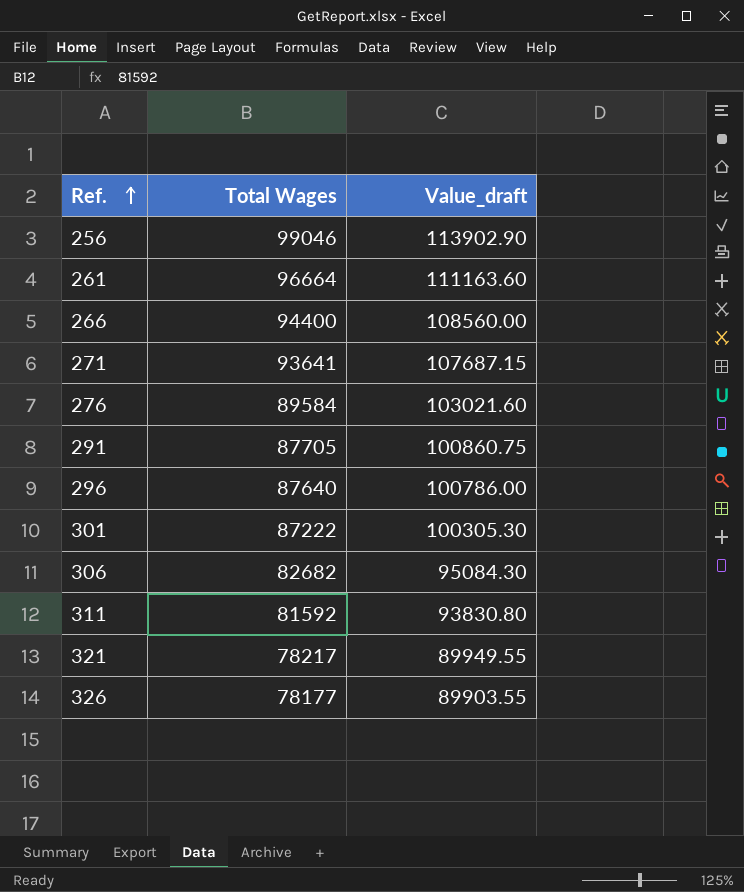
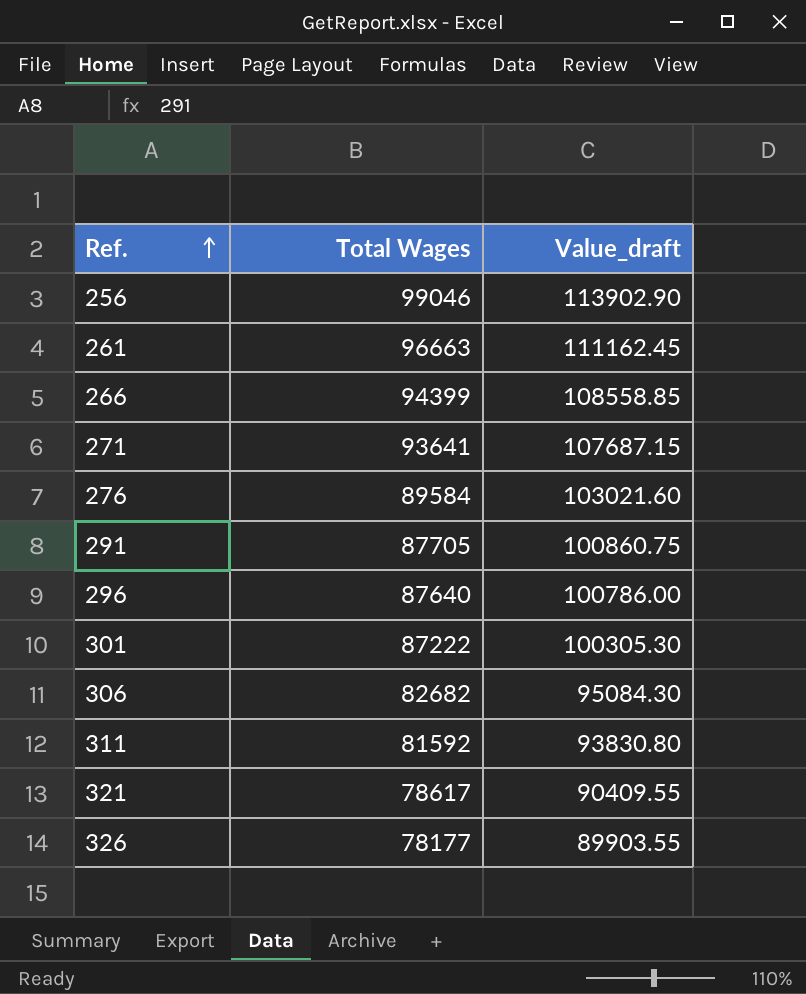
261 | Total Wages: 96664 -> 96663
261 | Value_draft: 111163.60 -> 111162.45
266 | Total Wages: 94400 -> 94399
266 | Value_draft: 108560.00 -> 108558.85
321 | Total Wages: 78217 -> 78617
321 | Value_draft: 89949.55 -> 90409.55

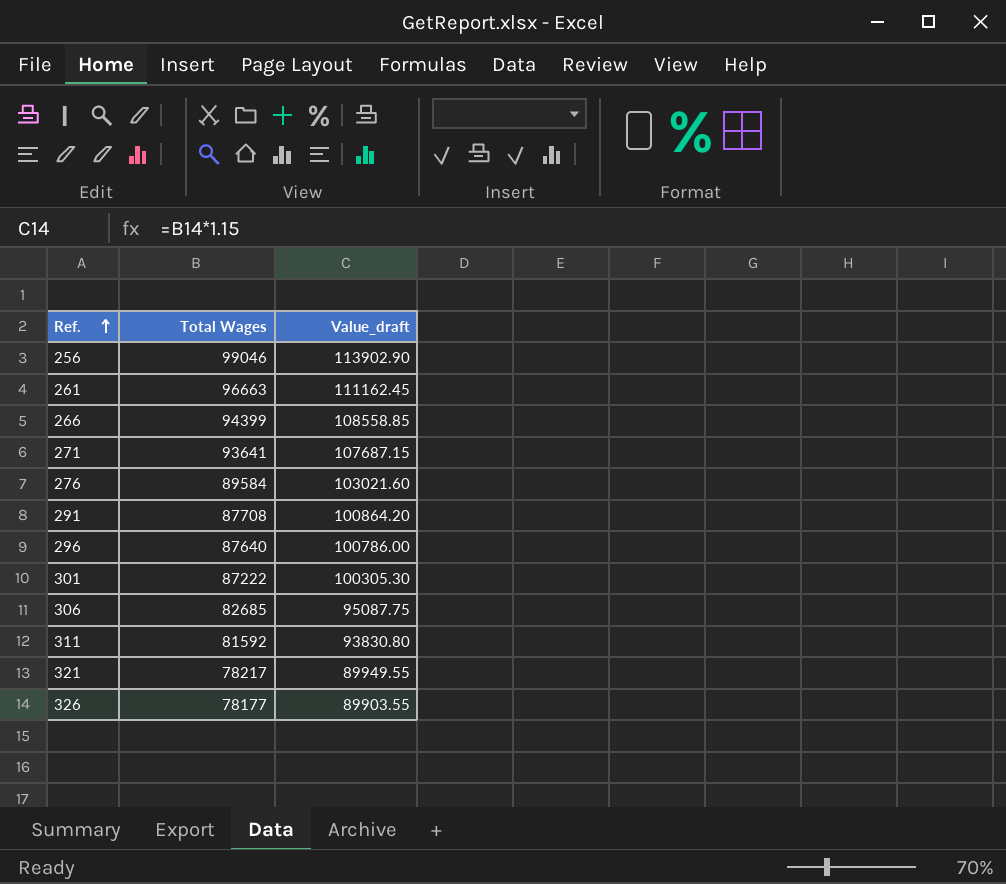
291 | Total Wages: 87705 -> 87708
291 | Value_draft: 100860.75 -> 100864.20
306 | Total Wages: 82682 -> 82685
306 | Value_draft: 95084.30 -> 95087.75
321 | Total Wages: 78617 -> 78217
321 | Value_draft: 90409.55 -> 89949.55

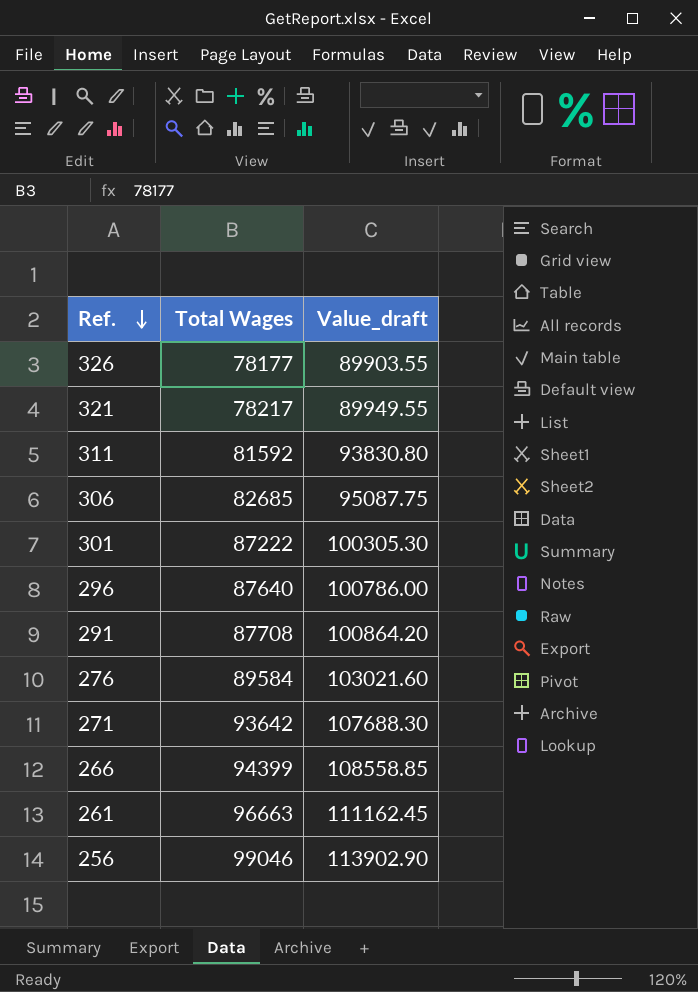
row order: Ref. ascending -> Ref. descending
271 | Total Wages: 93641 -> 93642
271 | Value_draft: 107687.15 -> 107688.30

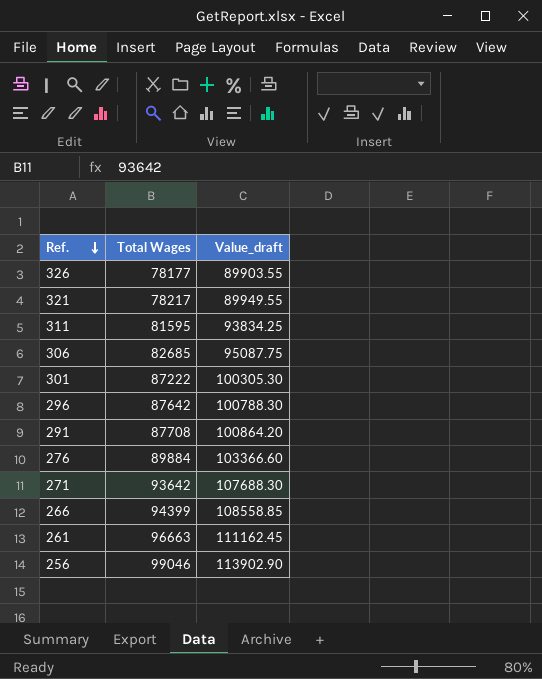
311 | Total Wages: 81592 -> 81595
311 | Value_draft: 93830.80 -> 93834.25
296 | Total Wages: 87640 -> 87642
296 | Value_draft: 100786.00 -> 100788.30
276 | Total Wages: 89584 -> 89884
276 | Value_draft: 103021.60 -> 103366.60

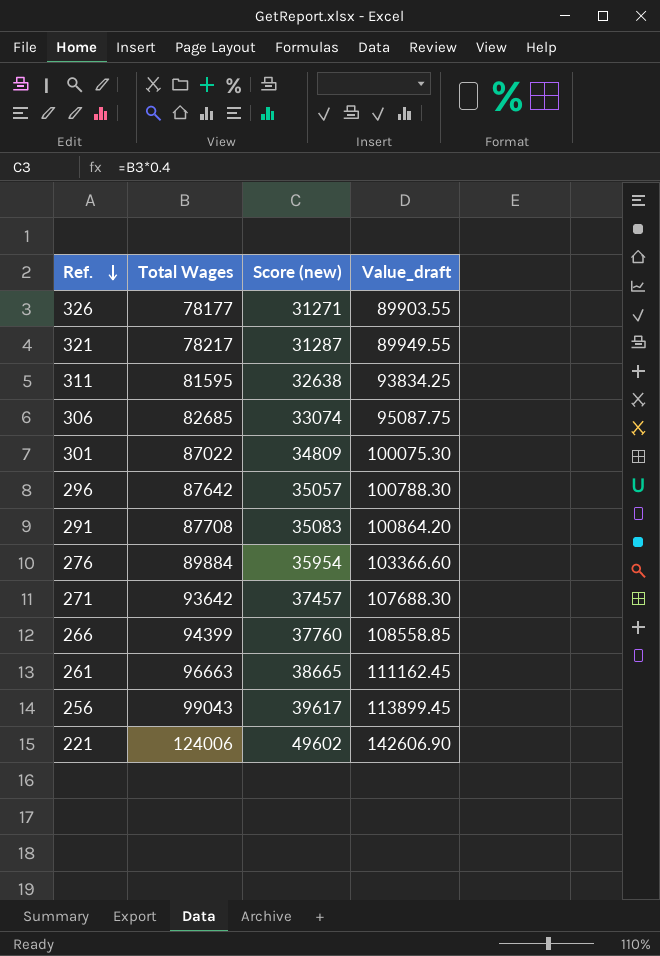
column Score (new) | formula: none -> [Total Wages] * 0.4
301 | Total Wages: 87222 -> 87022
301 | Value_draft: 100305.30 -> 100075.30
256 | Total Wages: 99046 -> 99043
256 | Value_draft: 113902.90 -> 113899.45
row 221: none -> 124006 | 49602 | 142606.90

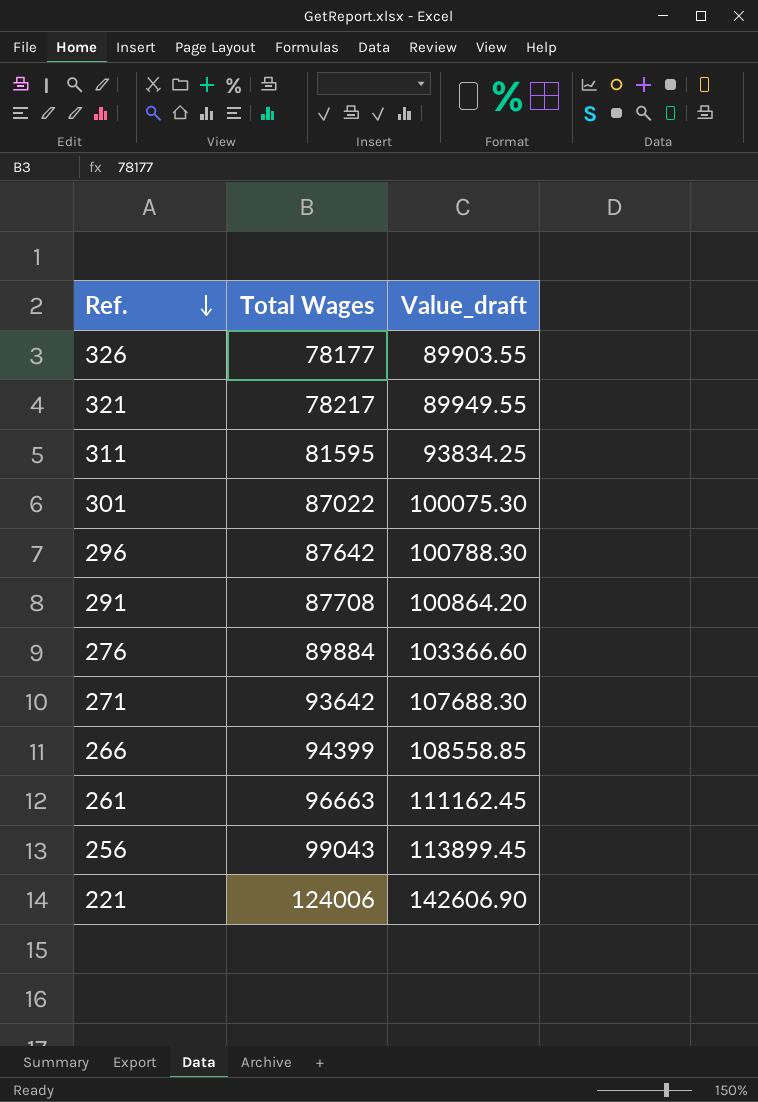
column Score (new) | formula: [Total Wages] * 0.4 -> none
row 306: 82685 | 33074 | 95087.75 -> none

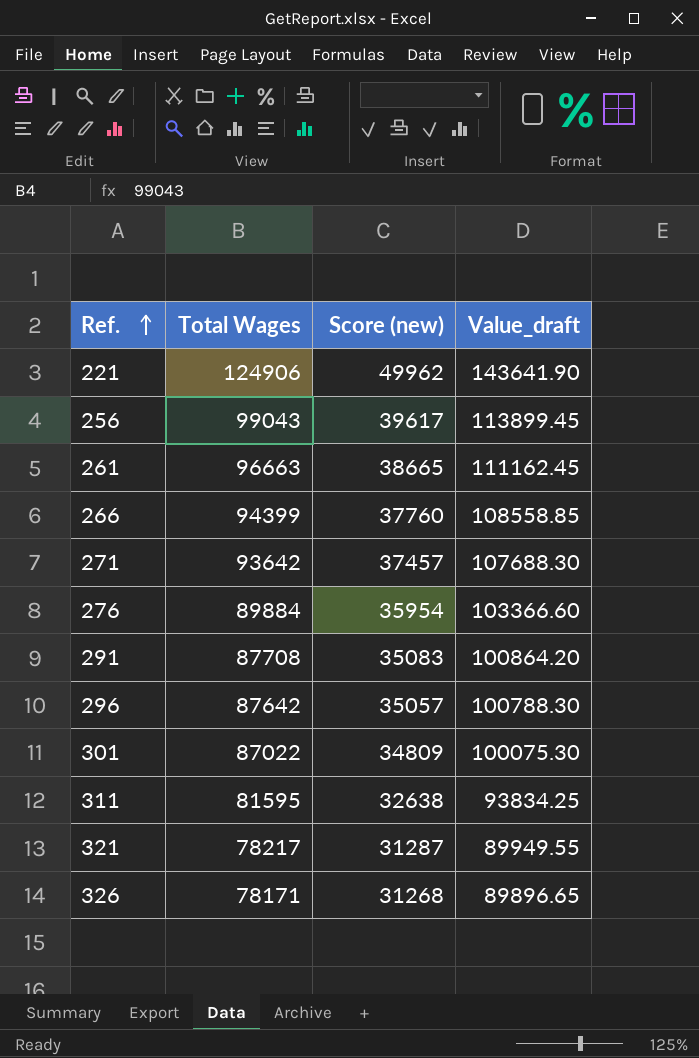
row order: Ref. descending -> Ref. ascending
column Score (new) | formula: none -> [Total Wages] * 0.4
221 | Total Wages: 124006 -> 124906
221 | Value_draft: 142606.90 -> 143641.90
326 | Total Wages: 78177 -> 78171
326 | Value_draft: 89903.55 -> 89896.65

